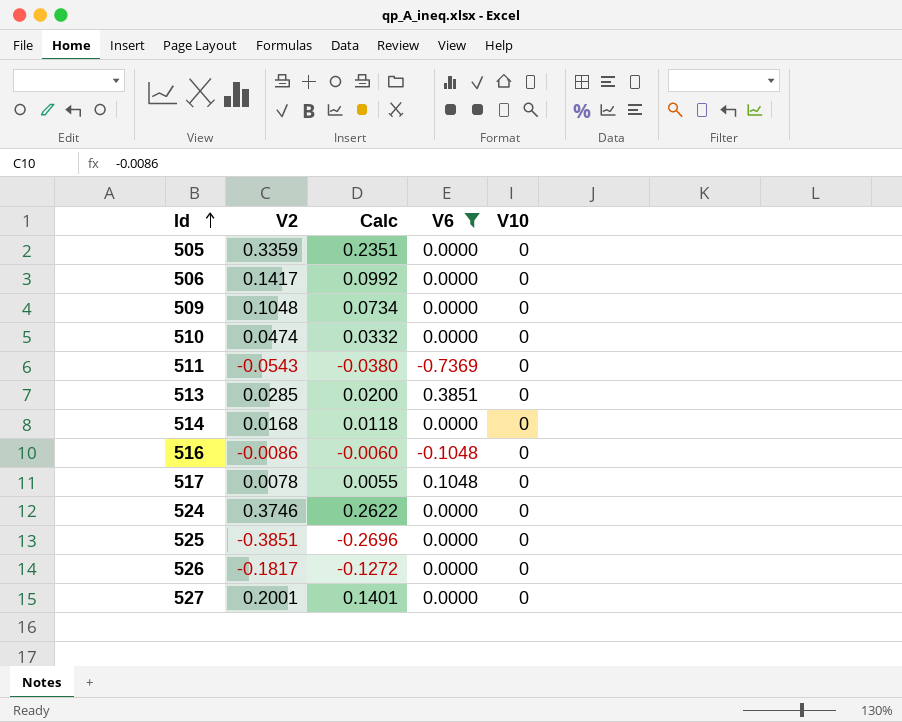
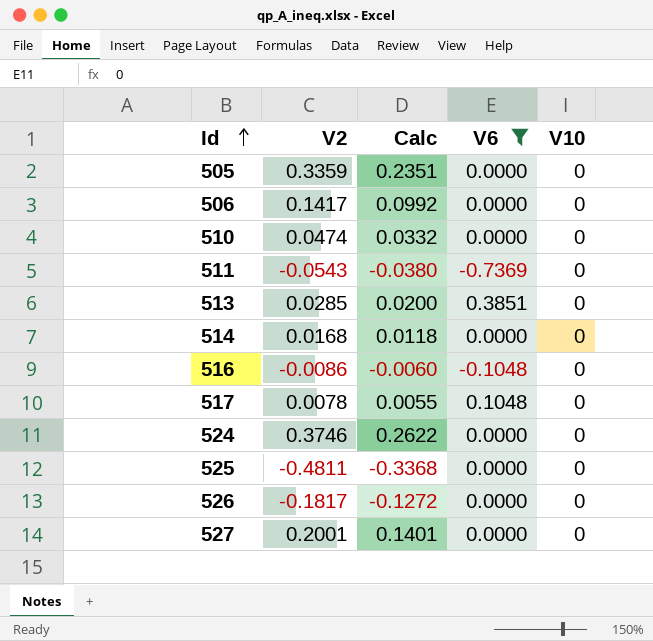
row 509: 0.1048 | 0.0734 | 0.0000 | 0 -> none
525 | V2: -0.3851 -> -0.4811
525 | Calc: -0.2696 -> -0.3368

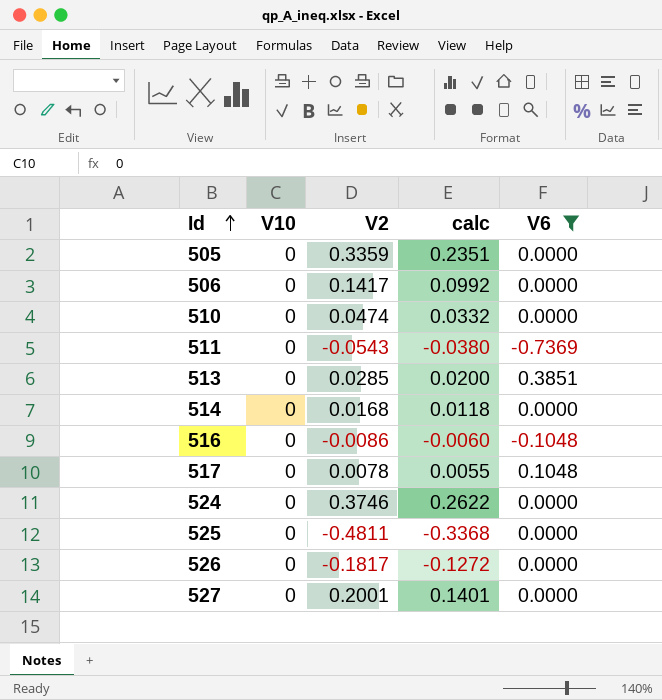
column V10 | position: 5 -> 2
column name: Calc -> calc

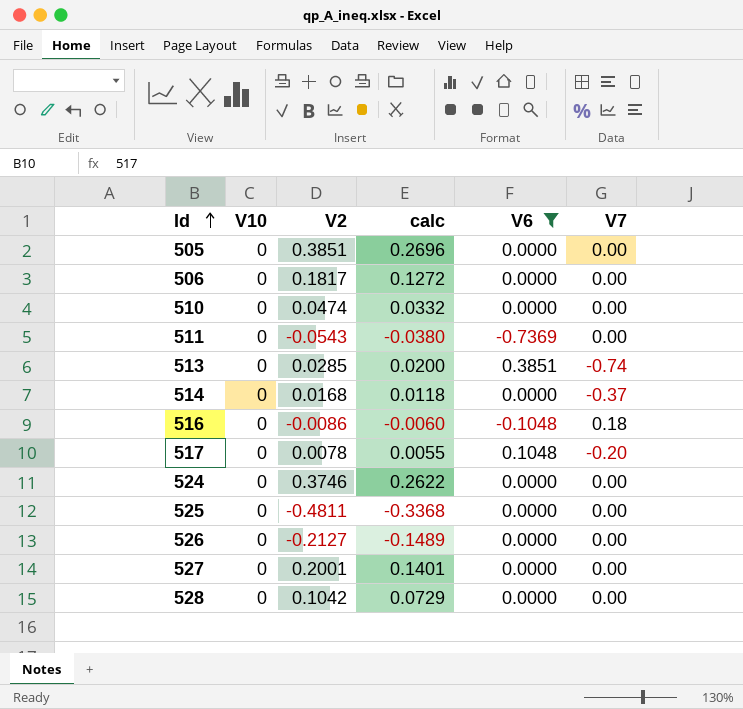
column V7 | position: none -> 6
505 | V2: 0.3359 -> 0.3851
505 | calc: 0.2351 -> 0.2696
506 | V2: 0.1417 -> 0.1817
506 | calc: 0.0992 -> 0.1272
526 | V2: -0.1817 -> -0.2127
526 | calc: -0.1272 -> -0.1489
row 528: none -> 0 | 0.1042 | 0.0729 | 0.0000 | 0.00

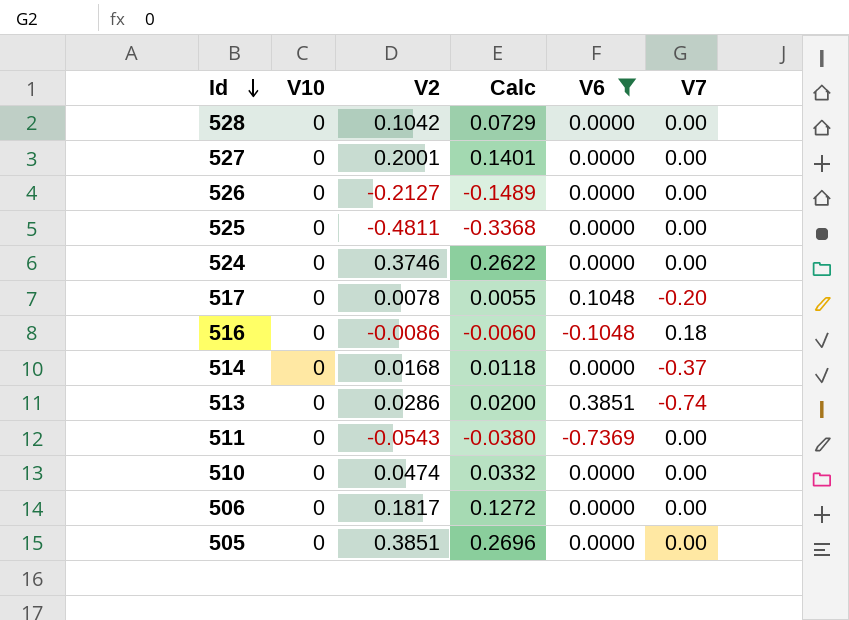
row order: Id ascending -> Id descending
column name: calc -> Calc
513 | V2: 0.0285 -> 0.0286

